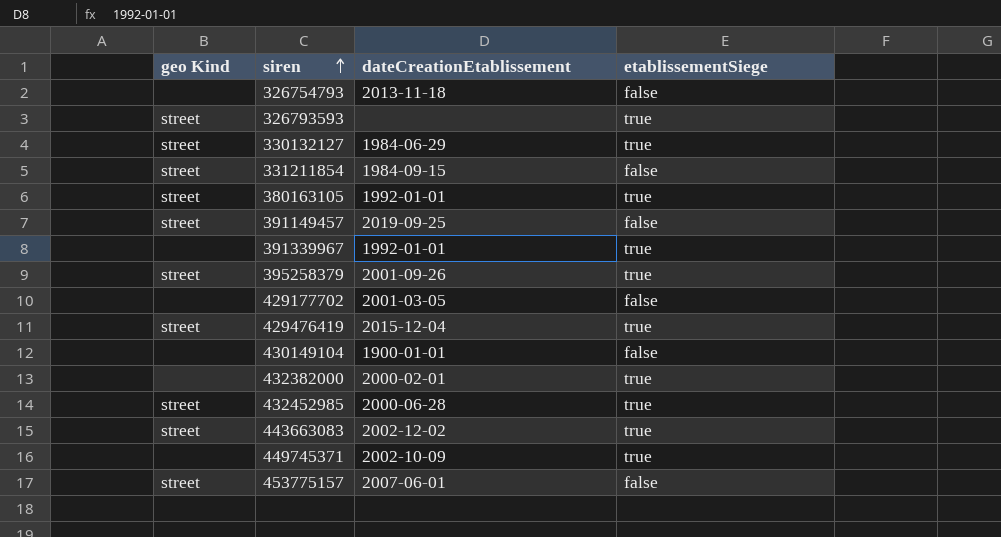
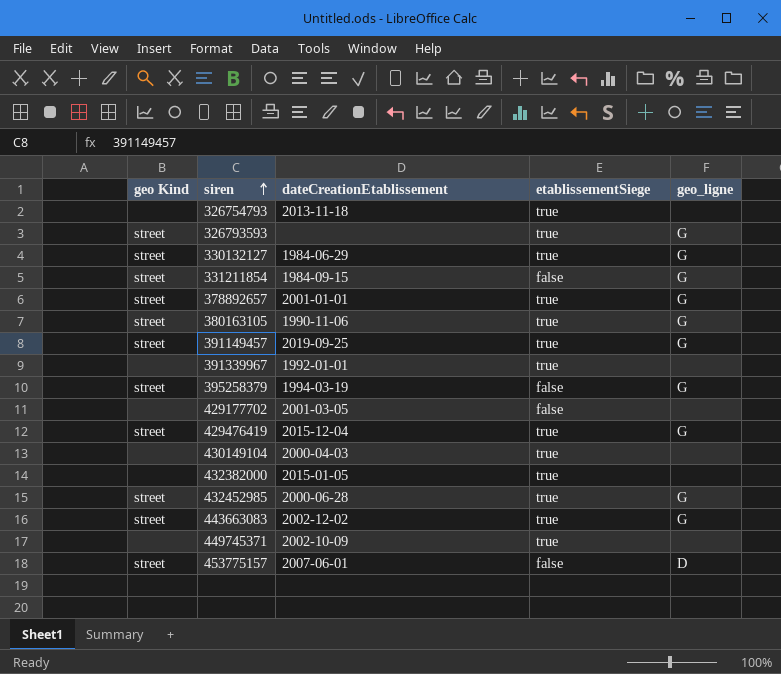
column geo_ligne | position: none -> 5
326754793 | etablissementSiege: false -> true
row 378892657: none -> street | 2001-01-01 | true | G
380163105 | dateCreationEtablissement: 1992-01-01 -> 1990-11-06
391149457 | etablissementSiege: false -> true
395258379 | dateCreationEtablissement: 2001-09-26 -> 1994-03-19
395258379 | etablissementSiege: true -> false
430149104 | dateCreationEtablissement: 1900-01-01 -> 2000-04-03
430149104 | etablissementSiege: false -> true
432382000 | dateCreationEtablissement: 2000-02-01 -> 2015-01-05

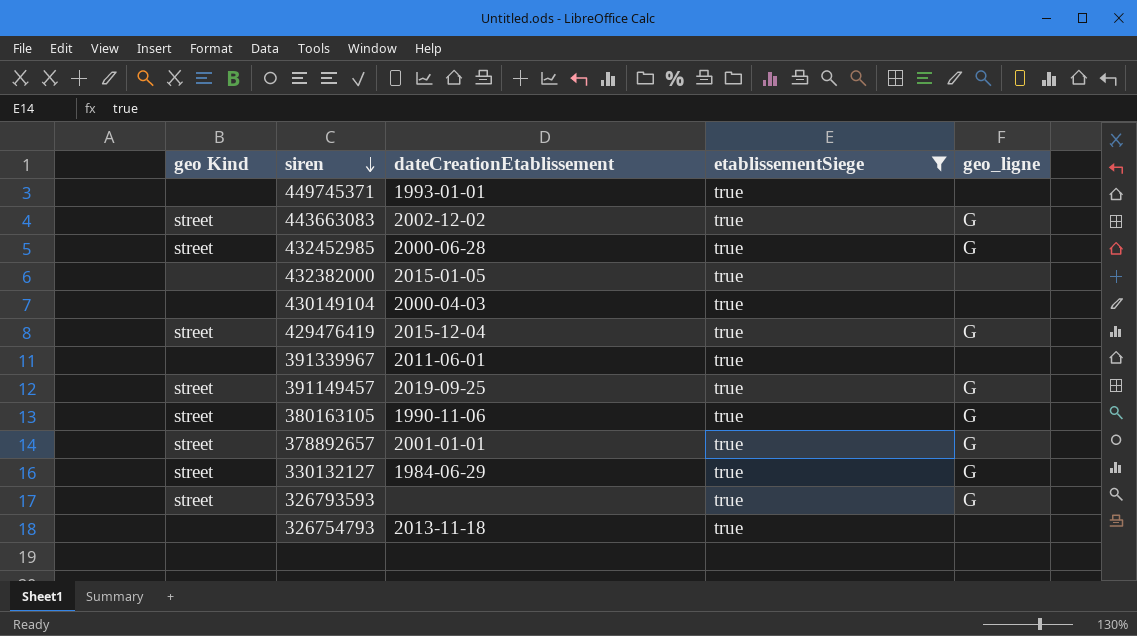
filter: none -> etablissementSiege = true
row order: siren ascending -> siren descending
449745371 | dateCreationEtablissement: 2002-10-09 -> 1993-01-01
391339967 | dateCreationEtablissement: 1992-01-01 -> 2011-06-01

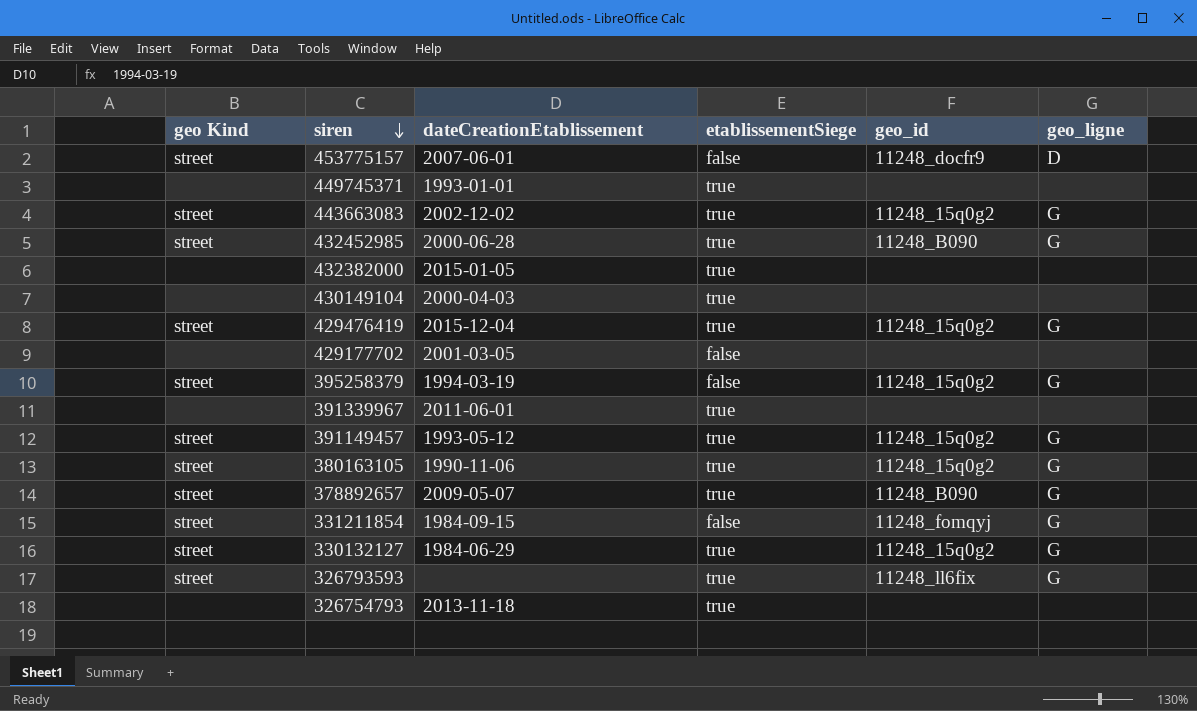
filter: etablissementSiege = true -> none
column geo_id | position: none -> 5
391149457 | dateCreationEtablissement: 2019-09-25 -> 1993-05-12
378892657 | dateCreationEtablissement: 2001-01-01 -> 2009-05-07

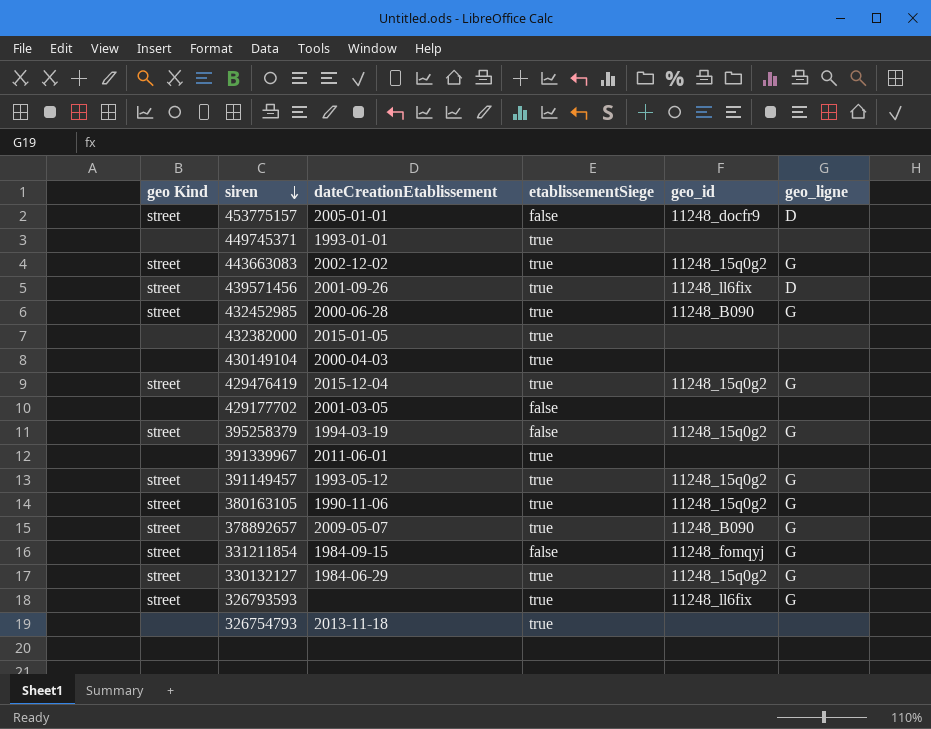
453775157 | dateCreationEtablissement: 2007-06-01 -> 2005-01-01
row 439571456: none -> street | 2001-09-26 | true | 11248_ll6fix | D

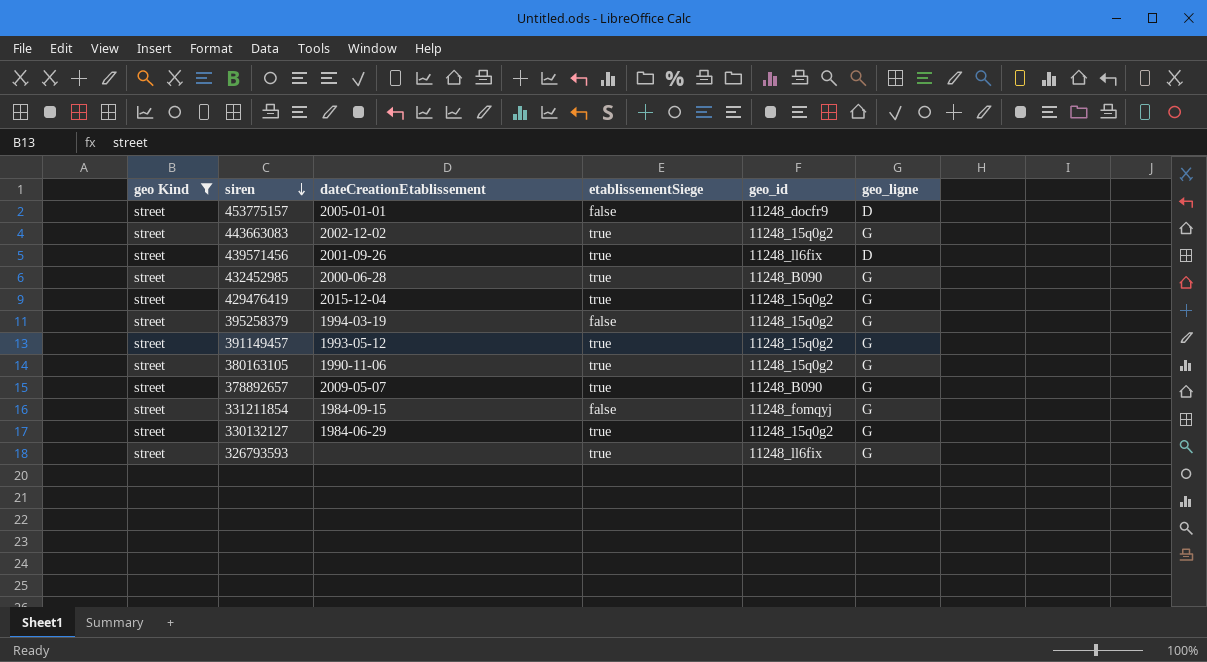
filter: none -> geo Kind = street

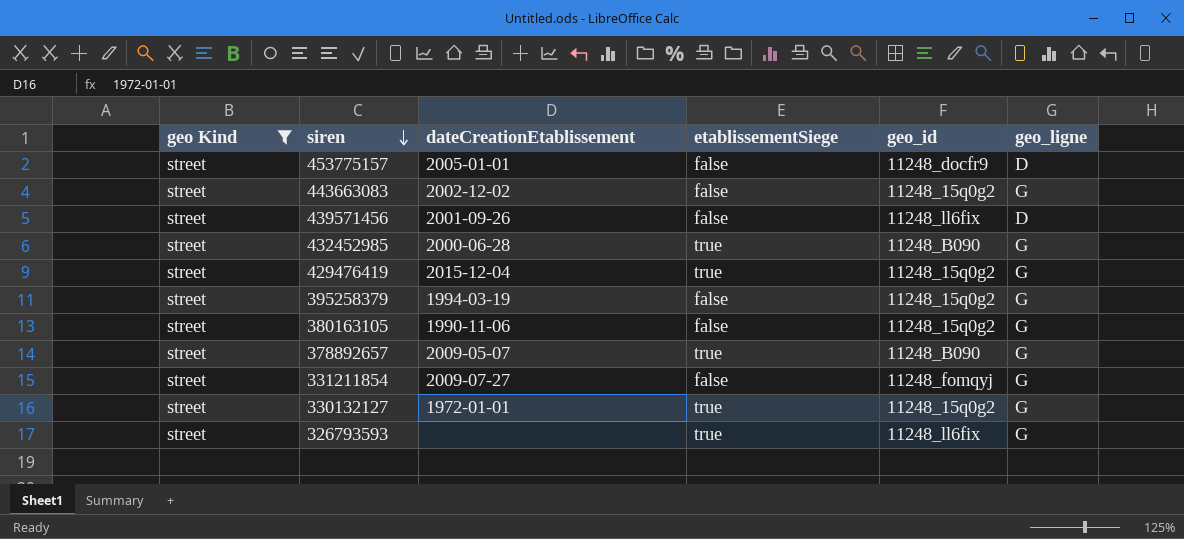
row 391149457: street | 1993-05-12 | true | 11248_15q0g2 | G -> none
443663083 | etablissementSiege: true -> false
439571456 | etablissementSiege: true -> false
380163105 | etablissementSiege: true -> false
331211854 | dateCreationEtablissement: 1984-09-15 -> 2009-07-27
330132127 | dateCreationEtablissement: 1984-06-29 -> 1972-01-01

